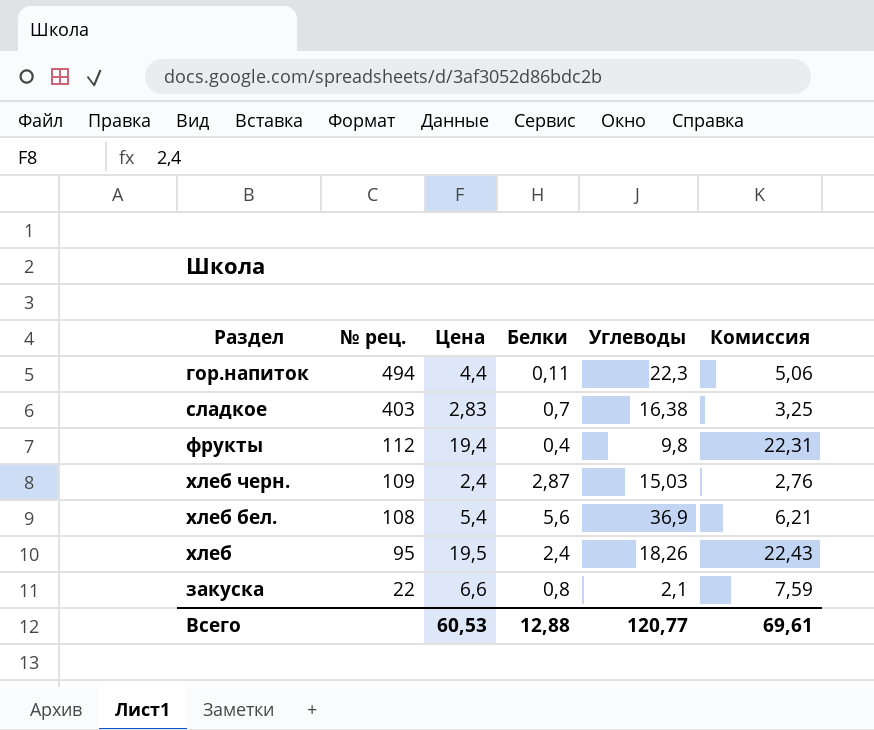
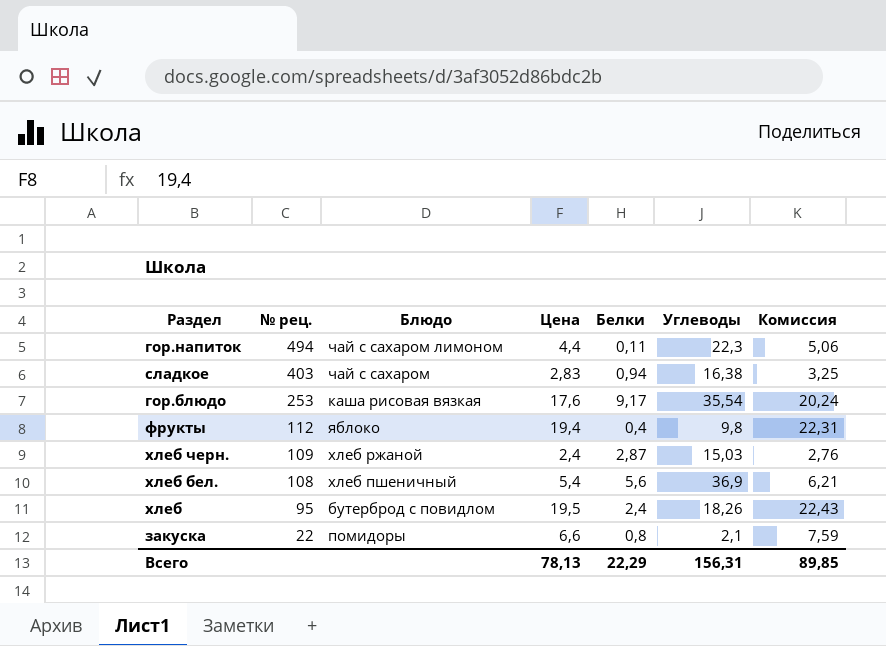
column Блюдо | position: none -> 3
сладкое | Белки: 0,7 -> 0,94
row гор.блюдо: none -> 253 | каша рисовая вязкая | 17,6 | 9,17 | 35,54 | 20,24
Всего | Цена: 60,53 -> 78,13
Всего | Белки: 12,88 -> 22,29
Всего | Углеводы: 120,77 -> 156,31
Всего | Комиссия: 69,61 -> 89,85

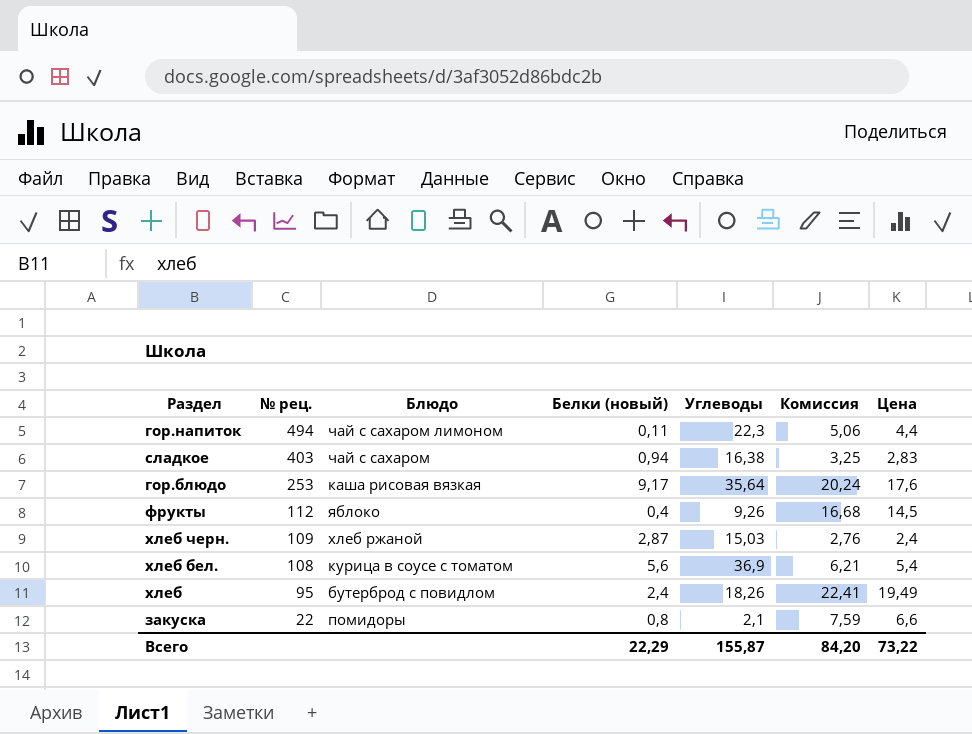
column name: Белки -> Белки (новый)
column Цена | position: 4 -> 7
гор.блюдо | Углеводы: 35,54 -> 35,64
фрукты | Углеводы: 9,8 -> 9,26
фрукты | Комиссия: 22,31 -> 16,68
фрукты | Цена: 19,4 -> 14,5
хлеб бел. | Блюдо: хлеб пшеничный -> курица в соусе с томатом
хлеб | Комиссия: 22,43 -> 22,41
хлеб | Цена: 19,5 -> 19,49
Всего | Углеводы: 156,31 -> 155,87
Всего | Комиссия: 89,85 -> 84,20
Всего | Цена: 78,13 -> 73,22

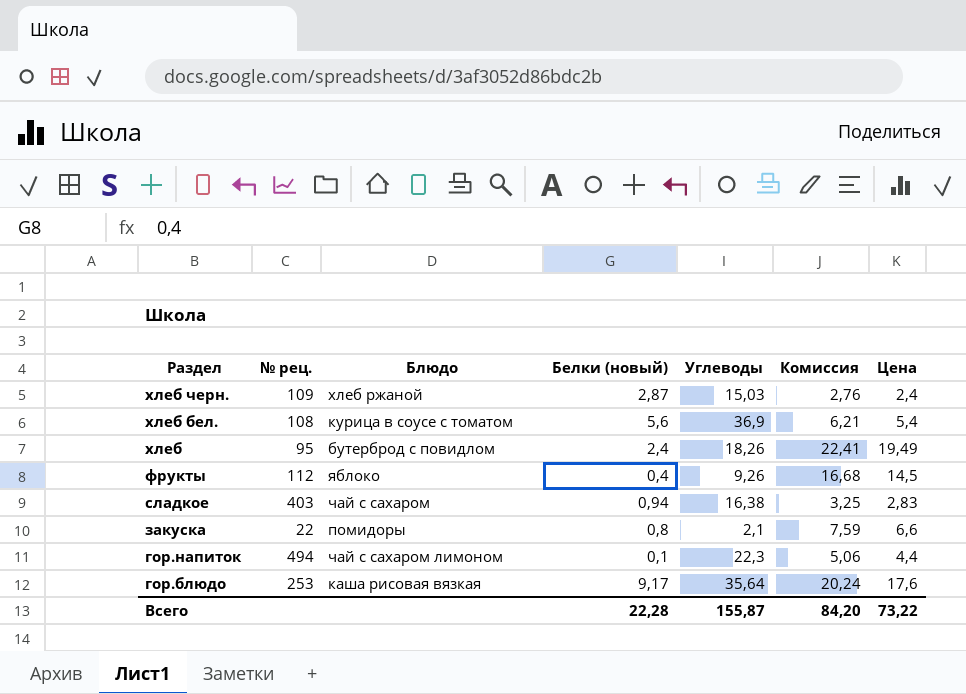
row order: № рец. descending -> Раздел descending
гор.напиток | Белки (новый): 0,11 -> 0,1
Всего | Белки (новый): 22,29 -> 22,28

